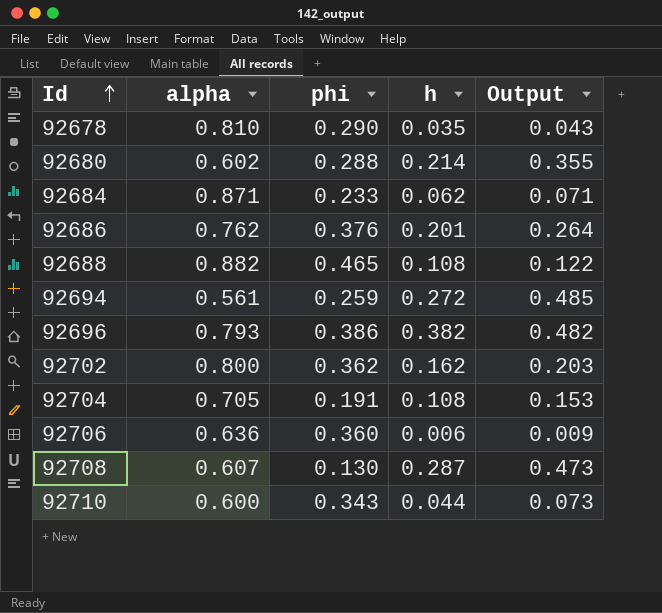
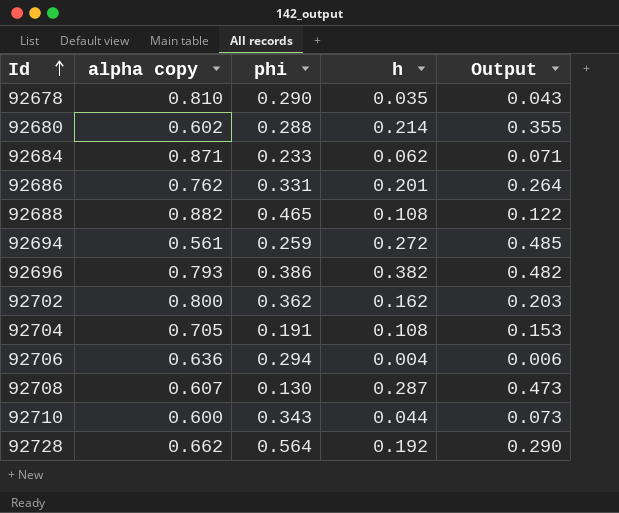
column name: alpha -> alpha copy
92686 | phi: 0.376 -> 0.331
92706 | phi: 0.360 -> 0.294
92706 | h: 0.006 -> 0.004
92706 | Output: 0.009 -> 0.006
row 92728: none -> 0.662 | 0.564 | 0.192 | 0.290

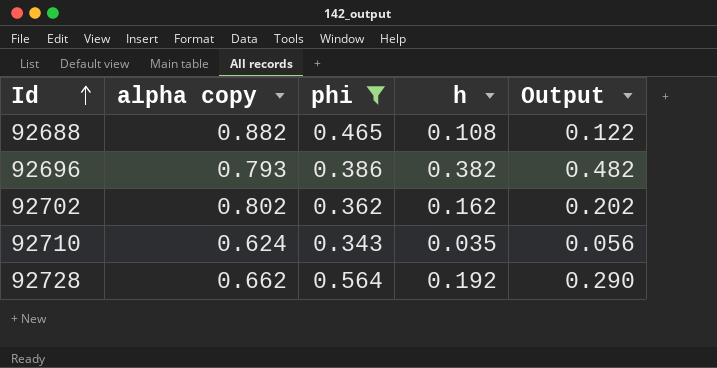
filter: none -> phi >= 0.343
92702 | alpha copy: 0.800 -> 0.802
92702 | Output: 0.203 -> 0.202
92710 | alpha copy: 0.600 -> 0.624
92710 | h: 0.044 -> 0.035
92710 | Output: 0.073 -> 0.056

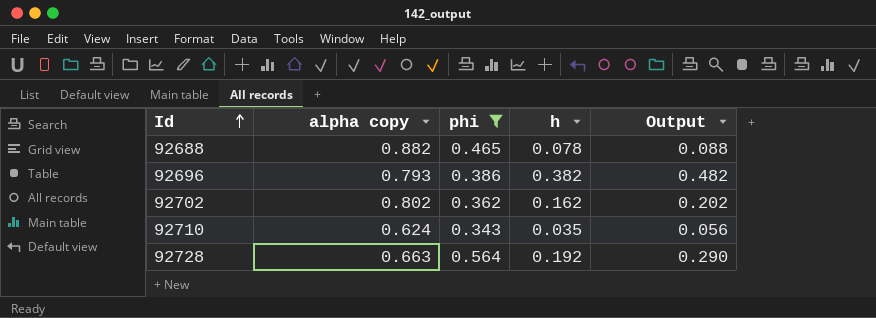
92688 | h: 0.108 -> 0.078
92688 | Output: 0.122 -> 0.088
92728 | alpha copy: 0.662 -> 0.663

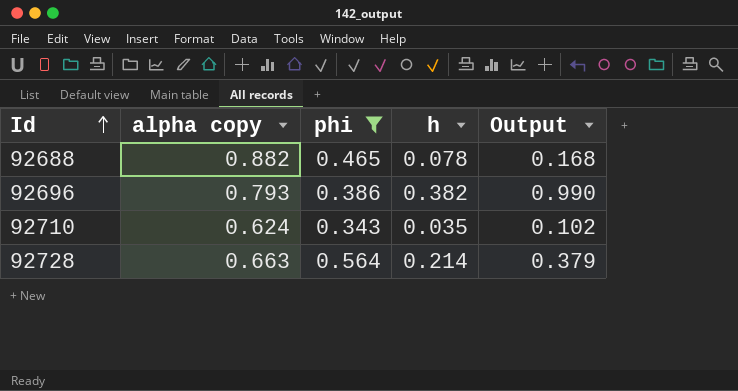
column Output | formula: [h] / [alpha copy] -> [h] / [phi]
row 92702: 0.802 | 0.362 | 0.162 | 0.202 -> none
92728 | h: 0.192 -> 0.214

